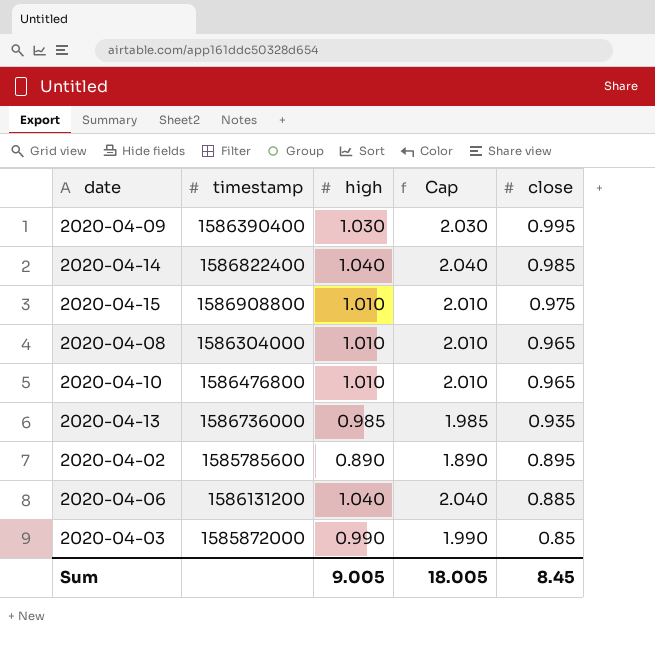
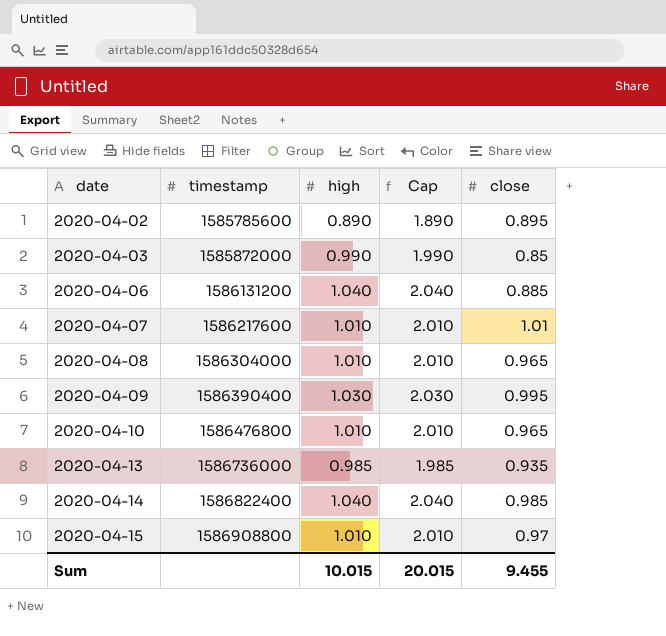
row order: close descending -> date ascending
row 2020-04-07: none -> 1586217600 | 1.010 | 2.010 | 1.01
2020-04-15 | close: 0.975 -> 0.97
Sum | high: 9.005 -> 10.015
Sum | Cap: 18.005 -> 20.015
Sum | close: 8.45 -> 9.455

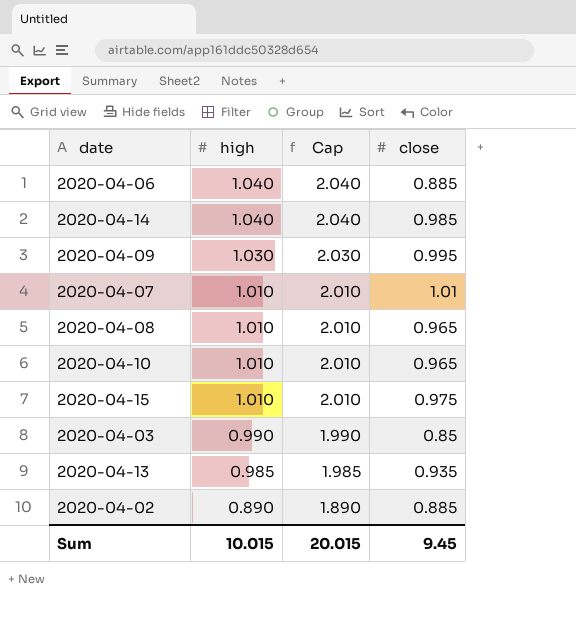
row order: date ascending -> high descending
column timestamp | position: 2 -> none
2020-04-15 | close: 0.97 -> 0.975
2020-04-02 | close: 0.895 -> 0.885
Sum | close: 9.455 -> 9.45

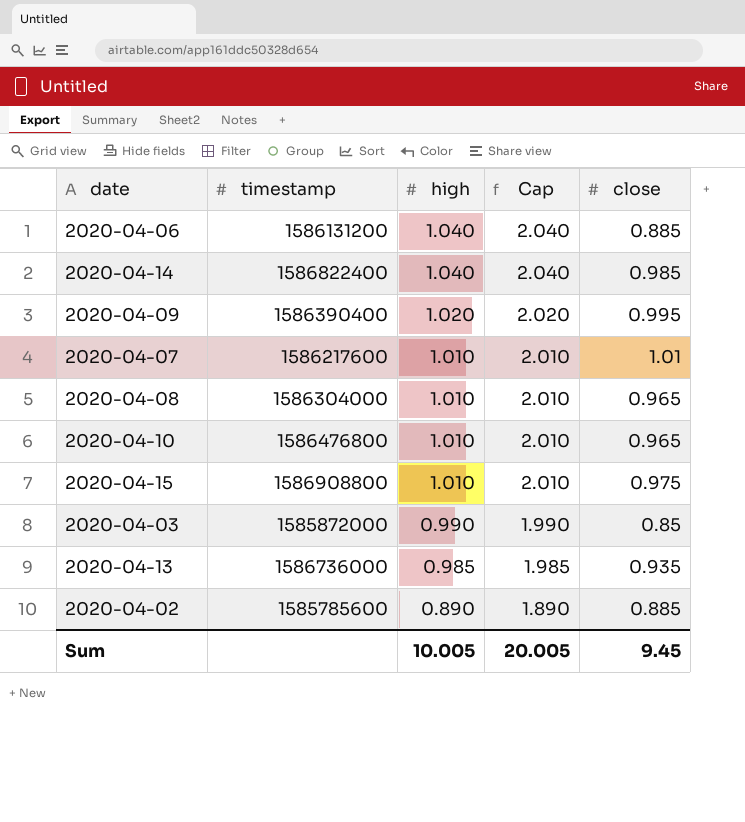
column timestamp | position: none -> 2
2020-04-09 | high: 1.030 -> 1.020
2020-04-09 | Cap: 2.030 -> 2.020
Sum | high: 10.015 -> 10.005
Sum | Cap: 20.015 -> 20.005

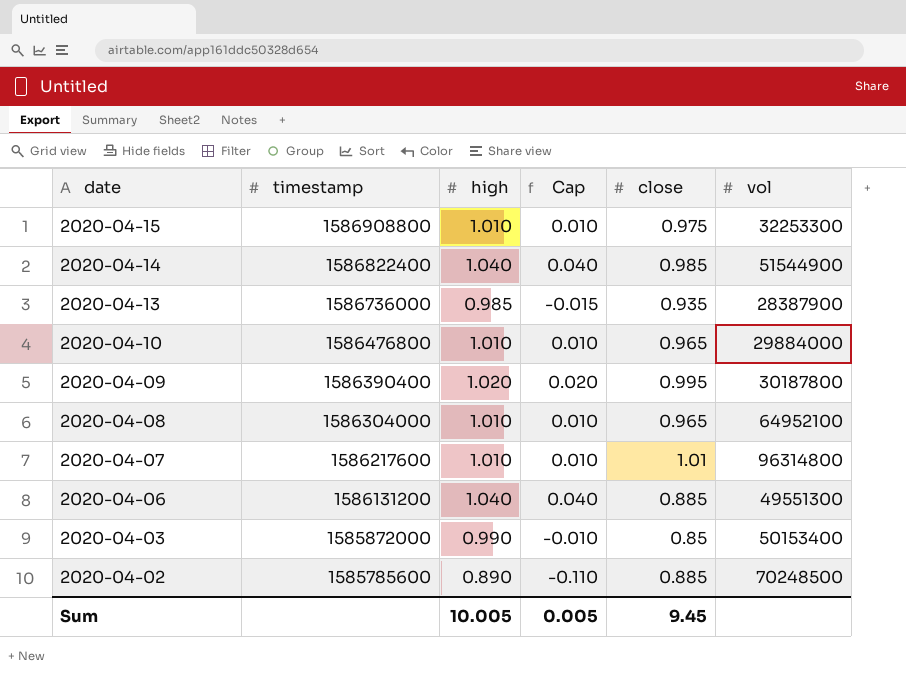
row order: high descending -> date descending
column Cap | formula: [high] + 1 -> [high] - 1
column vol | position: none -> 6
Sum | Cap: 20.005 -> 0.005

